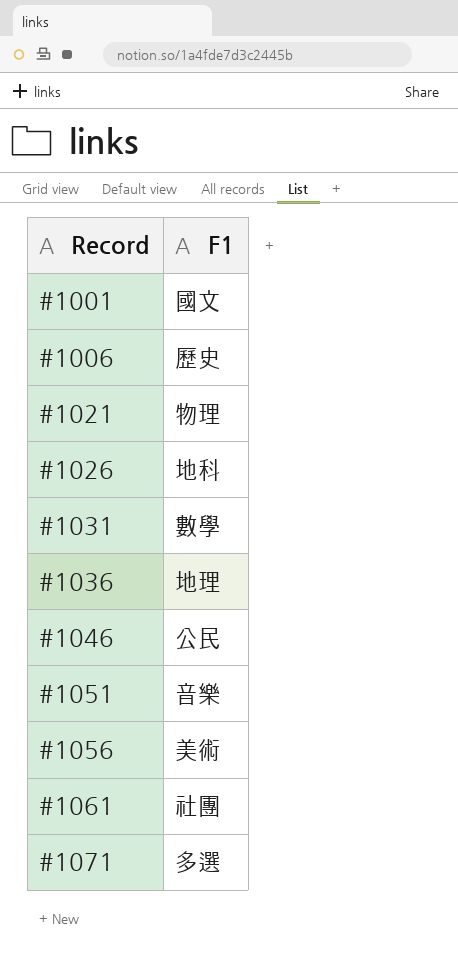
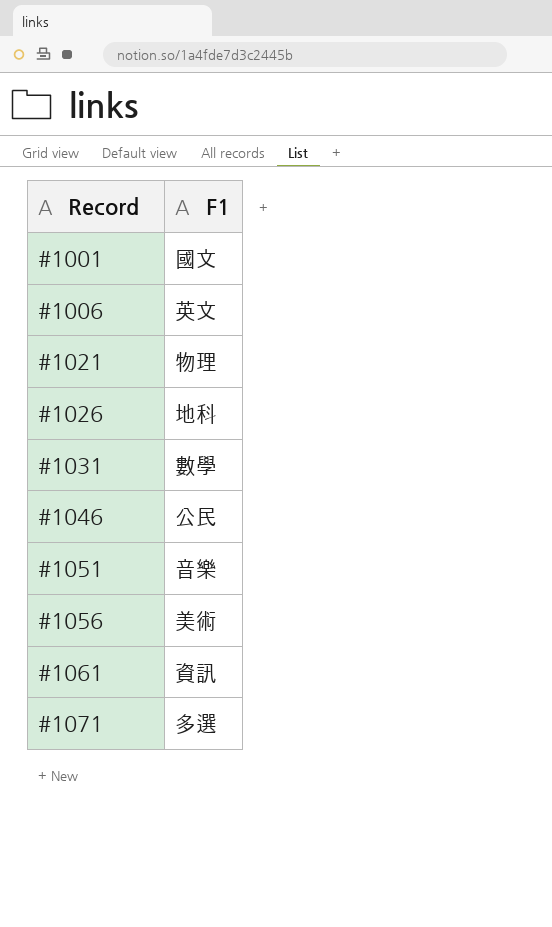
row #1036: 地理 -> none
#1006 | F1: 歷史 -> 英文
#1061 | F1: 社團 -> 資訊

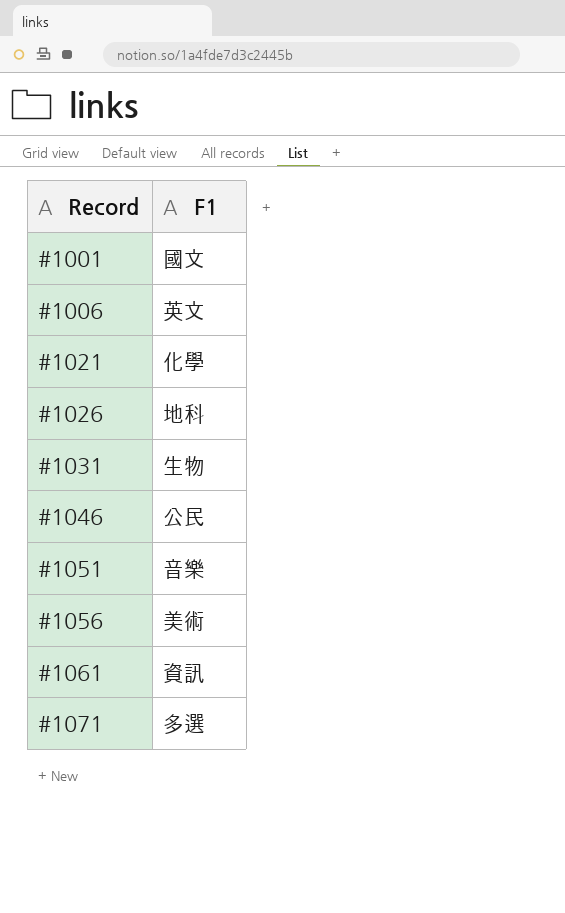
#1021 | F1: 物理 -> 化學
#1031 | F1: 數學 -> 生物

